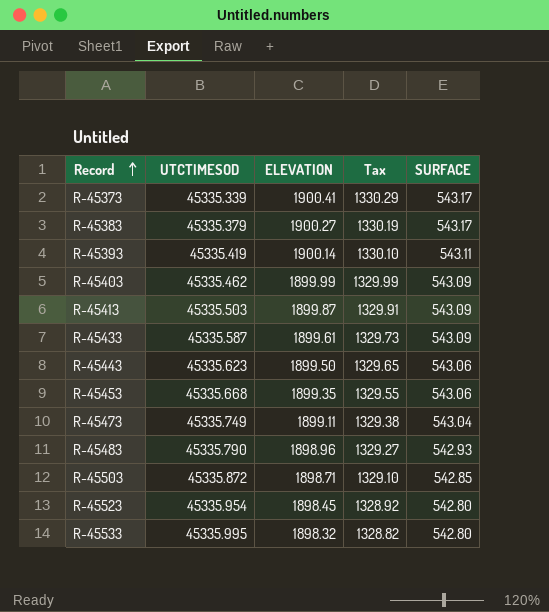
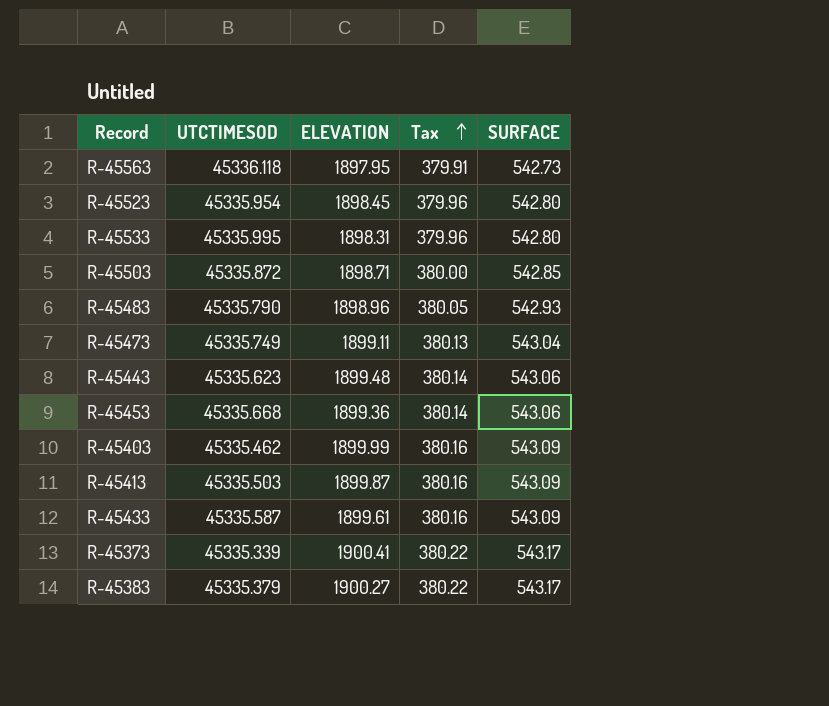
row order: Record ascending -> Tax ascending
column Tax | formula: [ELEVATION] * 0.7 -> [SURFACE] * 0.7
row R-45393: 45335.419 | 1900.14 | 1330.10 | 543.11 -> none
row R-45563: none -> 45336.118 | 1897.95 | 379.91 | 542.73
R-45533 | ELEVATION: 1898.32 -> 1898.31
R-45443 | ELEVATION: 1899.50 -> 1899.48
R-45453 | ELEVATION: 1899.35 -> 1899.36

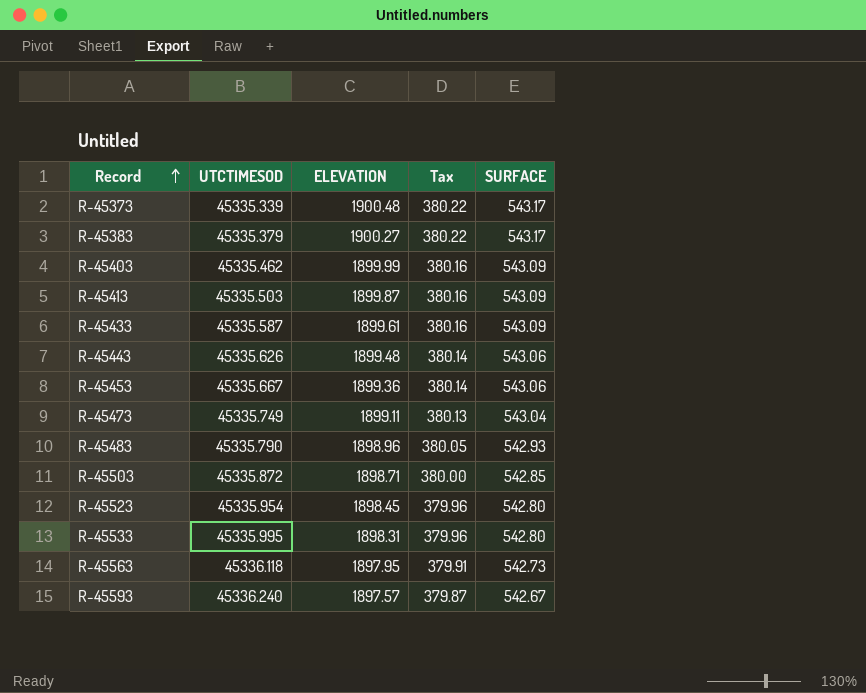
row order: Tax ascending -> Record ascending
R-45373 | ELEVATION: 1900.41 -> 1900.48
R-45443 | UTCTIMESOD: 45335.623 -> 45335.626
R-45453 | UTCTIMESOD: 45335.668 -> 45335.667
row R-45593: none -> 45336.240 | 1897.57 | 379.87 | 542.67

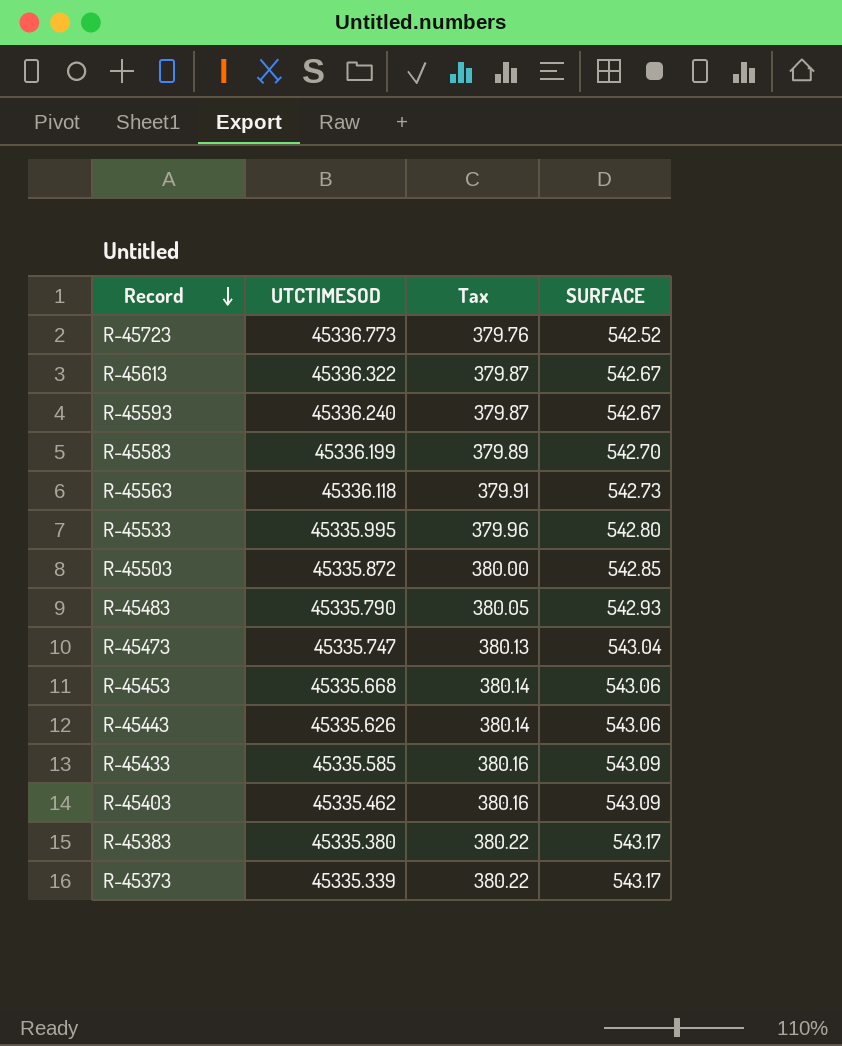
row order: Record ascending -> Record descending
column ELEVATION | position: 3 -> none
row R-45413: 45335.503 | 1899.87 | 380.16 | 543.09 -> none
row R-45523: 45335.954 | 1898.45 | 379.96 | 542.80 -> none
row R-45723: none -> 45336.773 | 379.76 | 542.52
row R-45613: none -> 45336.322 | 379.87 | 542.67
row R-45583: none -> 45336.199 | 379.89 | 542.70
R-45473 | UTCTIMESOD: 45335.749 -> 45335.747
R-45453 | UTCTIMESOD: 45335.667 -> 45335.668
R-45433 | UTCTIMESOD: 45335.587 -> 45335.585
R-45383 | UTCTIMESOD: 45335.379 -> 45335.380

